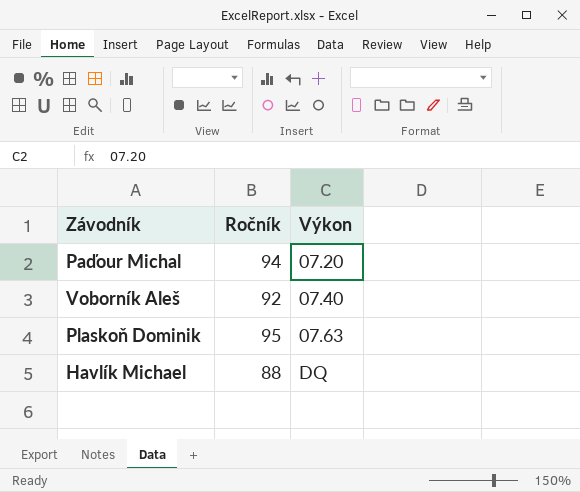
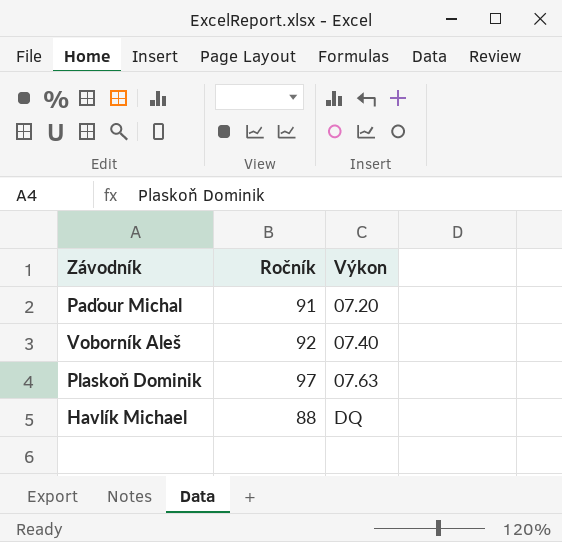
Paďour Michal | Ročník: 94 -> 91
Plaskoň Dominik | Ročník: 95 -> 97

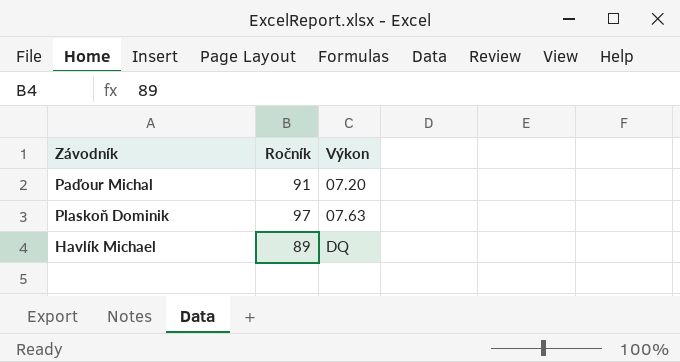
row Voborník Aleš: 92 | 07.40 -> none
Havlík Michael | Ročník: 88 -> 89

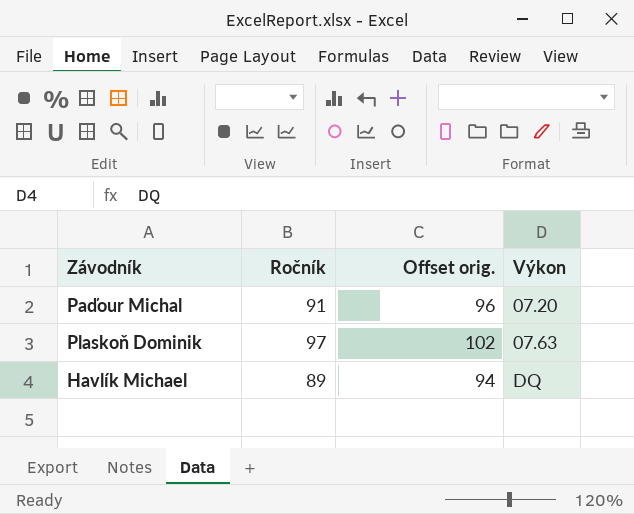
column Offset orig. | formula: none -> [Ročník] + 5

